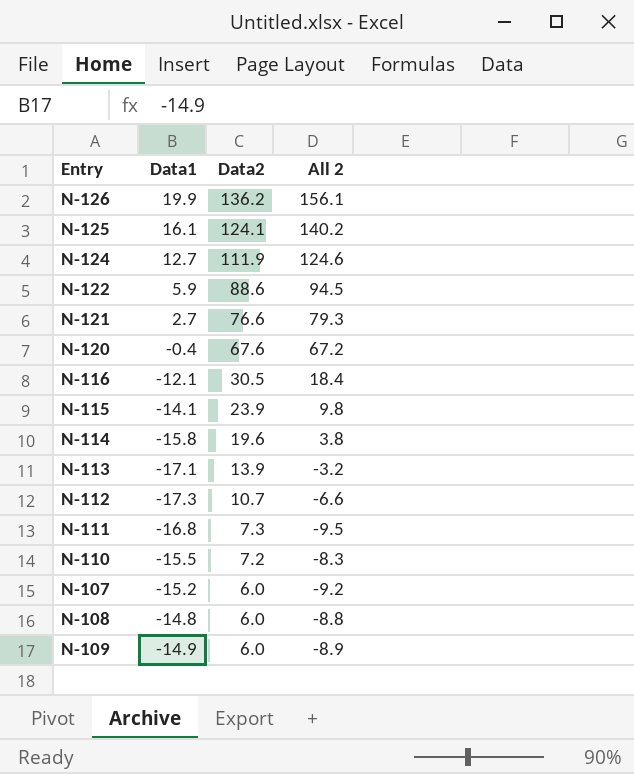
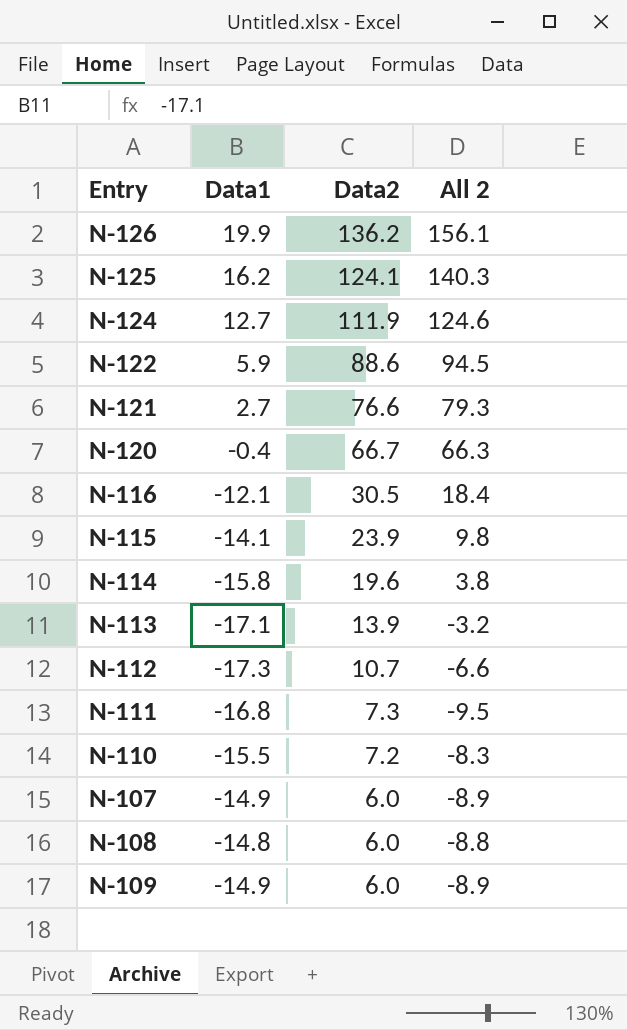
N-125 | Data1: 16.1 -> 16.2
N-125 | All 2: 140.2 -> 140.3
N-120 | Data2: 67.6 -> 66.7
N-120 | All 2: 67.2 -> 66.3
N-107 | Data1: -15.2 -> -14.9
N-107 | All 2: -9.2 -> -8.9

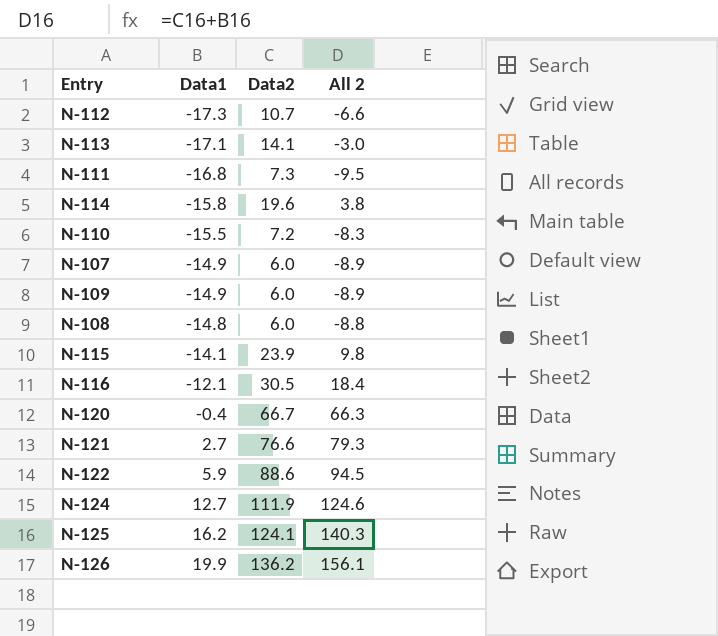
row order: Data2 descending -> Data1 ascending
N-113 | Data2: 13.9 -> 14.1
N-113 | All 2: -3.2 -> -3.0

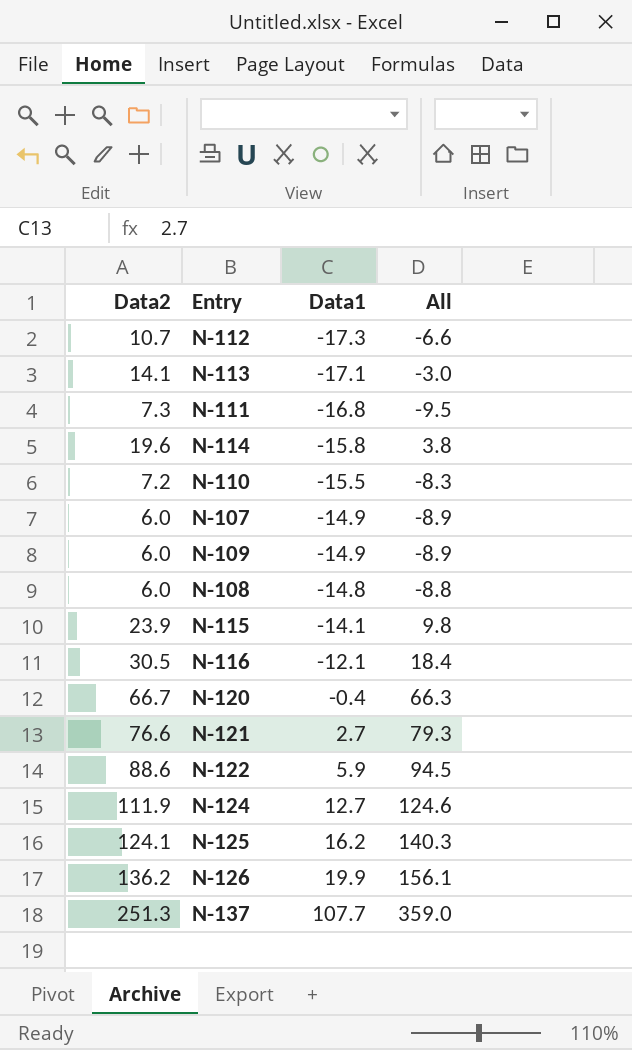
column Data2 | position: 3 -> 1
column name: All 2 -> All
row N-137: none -> 251.3 | 107.7 | 359.0

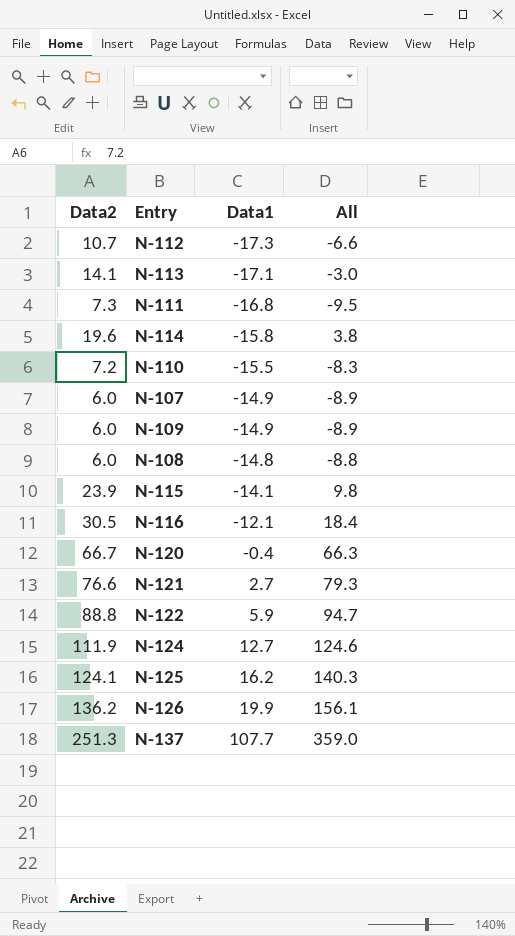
N-122 | Data2: 88.6 -> 88.8
N-122 | All: 94.5 -> 94.7

